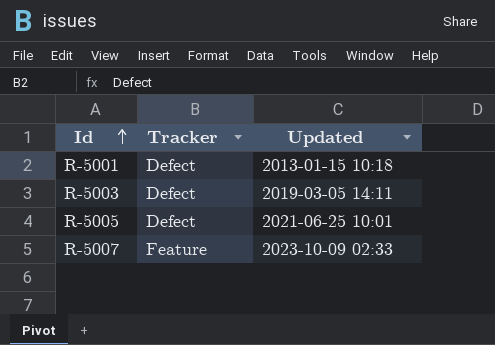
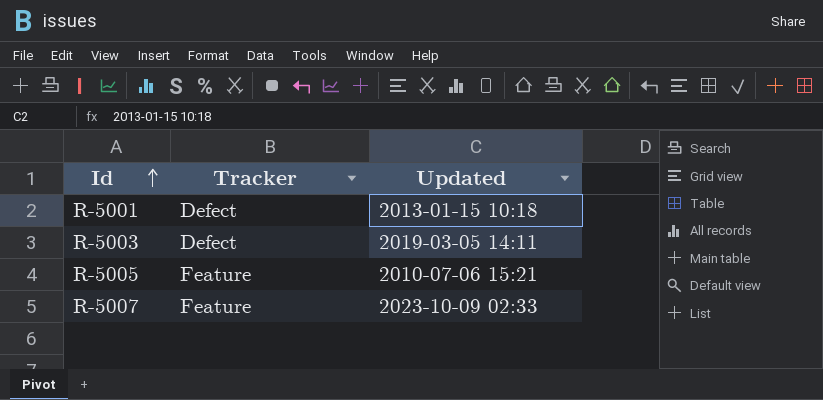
R-5005 | Tracker: Defect -> Feature
R-5005 | Updated: 2021-06-25 10:01 -> 2010-07-06 15:21

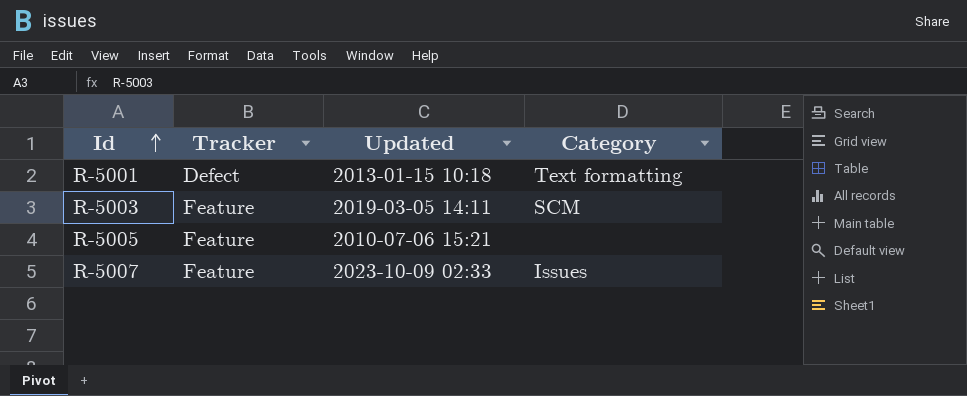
column Category | position: none -> 4
R-5003 | Tracker: Defect -> Feature

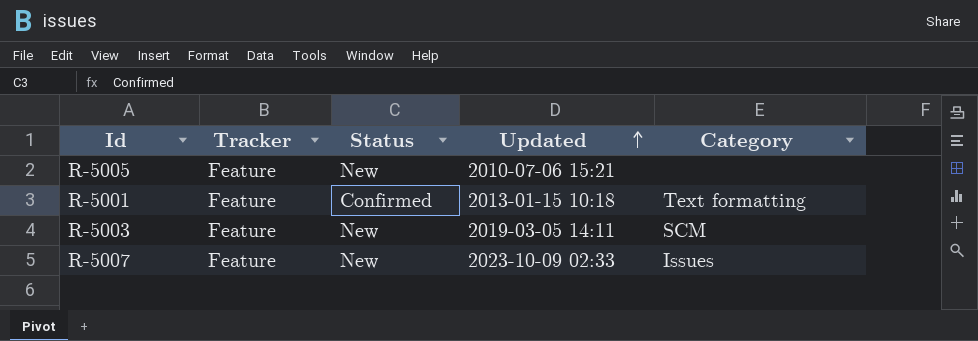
row order: Id ascending -> Updated ascending
column Status | position: none -> 3
R-5001 | Tracker: Defect -> Feature

